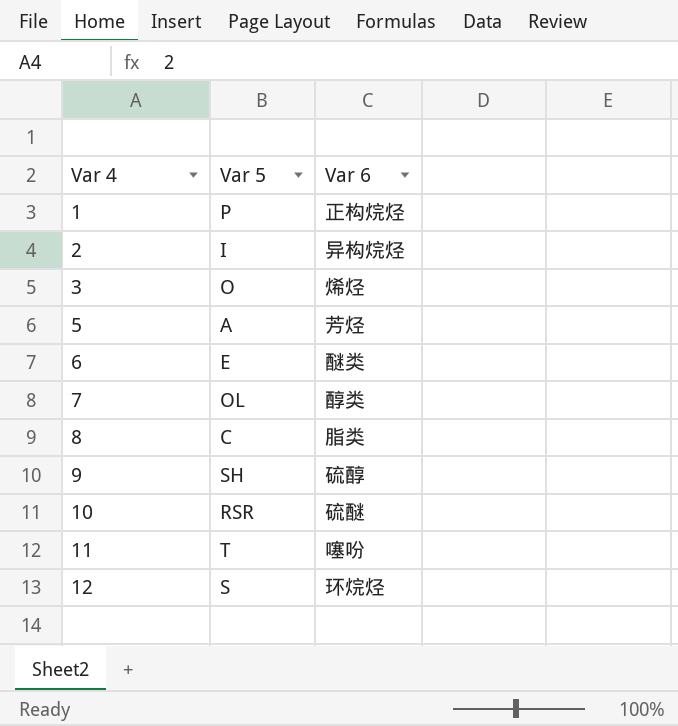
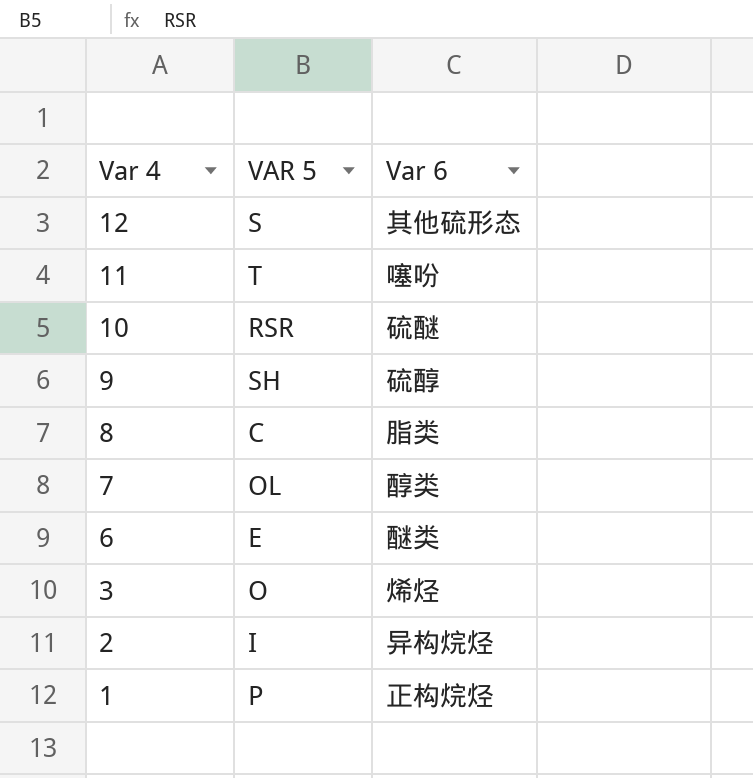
row order: Var 4 ascending -> Var 4 descending
column name: Var 5 -> VAR 5
row 5: A | 芳烃 -> none
12 | Var 6: 环烷烃 -> 其他硫形态

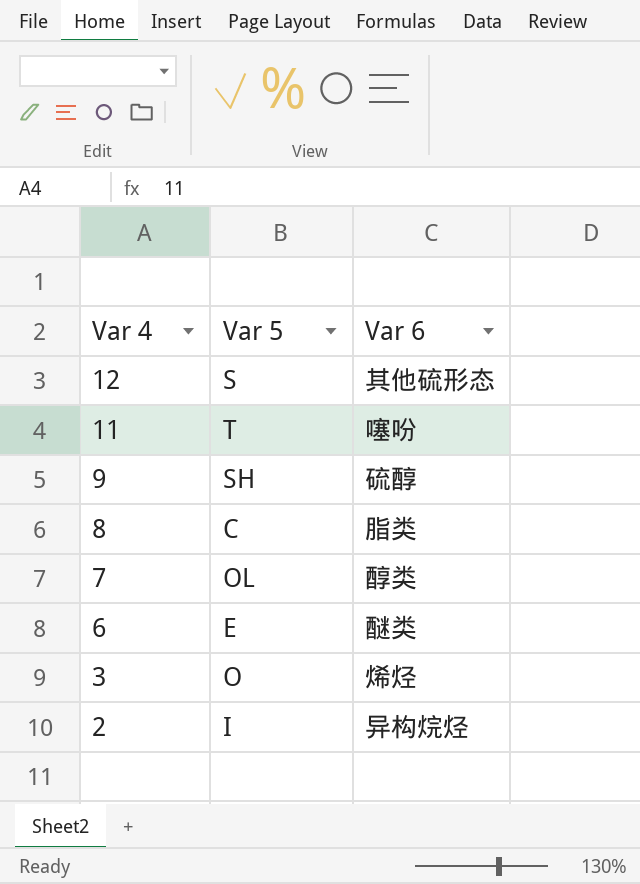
column name: VAR 5 -> Var 5
row 10: RSR | 硫醚 -> none
row 1: P | 正构烷烃 -> none

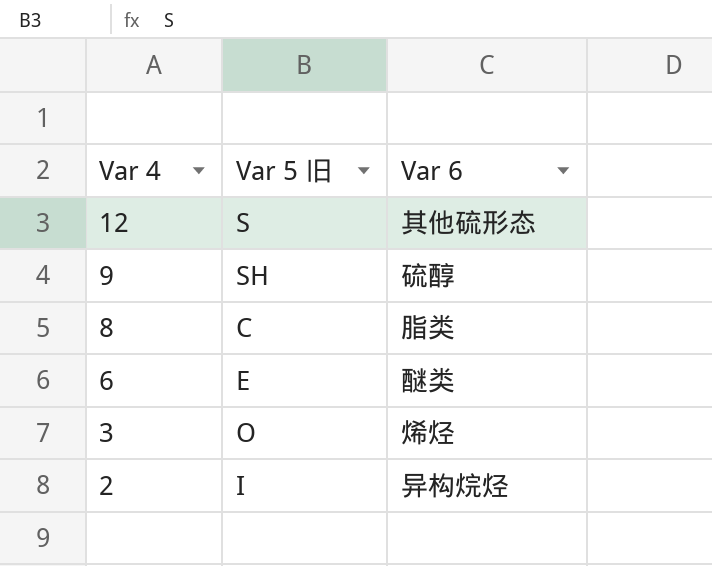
column name: Var 5 -> Var 5 旧
row 11: T | 噻吩 -> none
row 7: OL | 醇类 -> none

